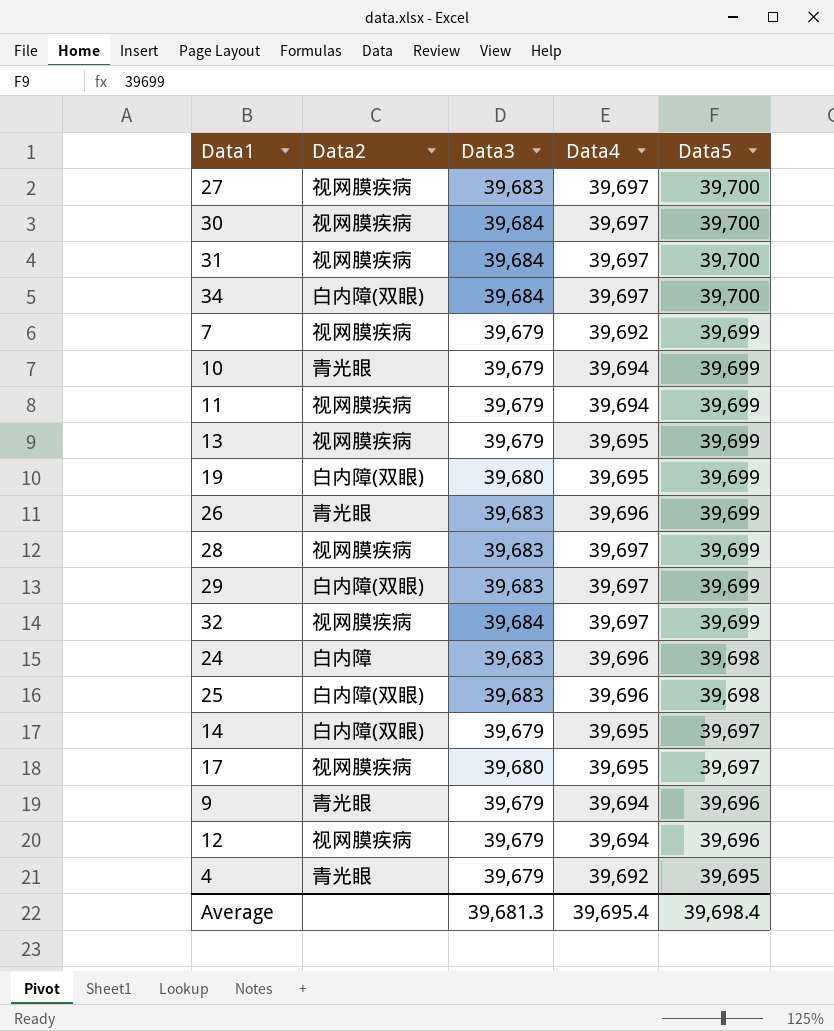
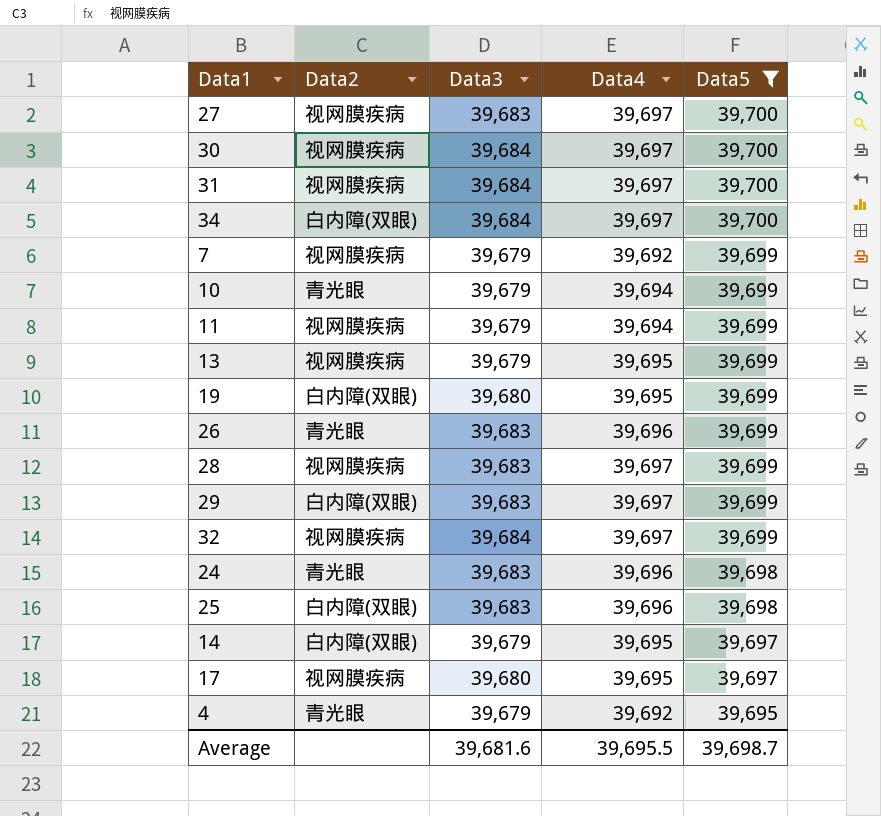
filter: none -> Data5 != 39,696
24 | Data2: 白内障 -> 青光眼
Average | Data3: 39,681.3 -> 39,681.6
Average | Data4: 39,695.4 -> 39,695.5
Average | Data5: 39,698.4 -> 39,698.7

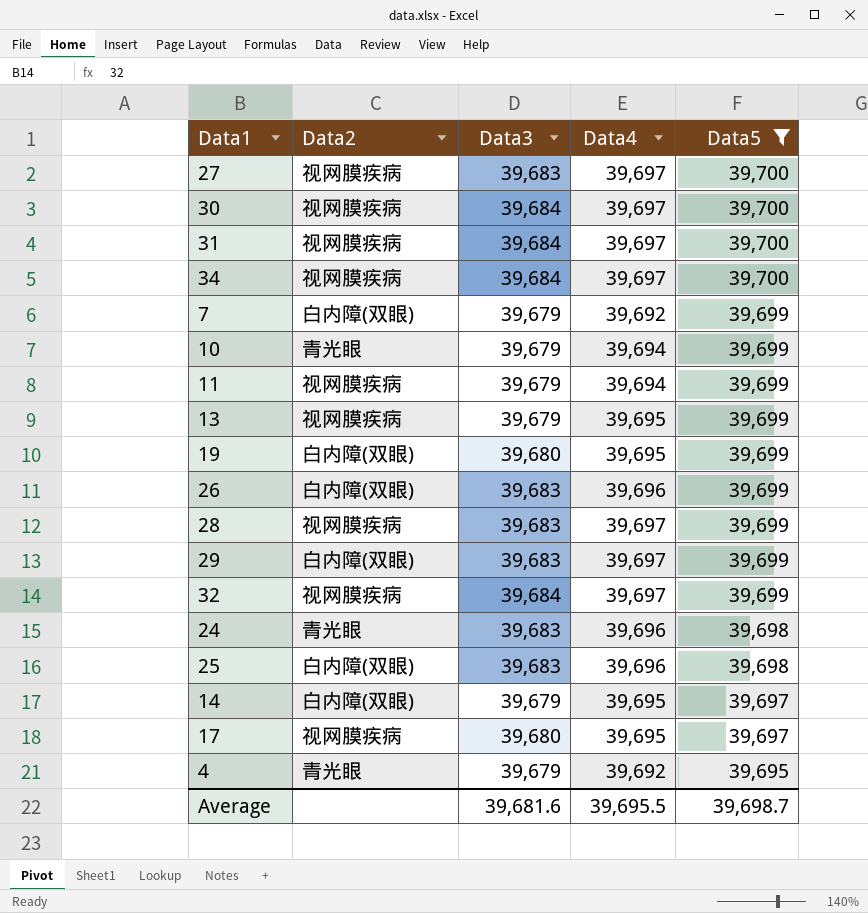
34 | Data2: 白内障(双眼) -> 视网膜疾病
7 | Data2: 视网膜疾病 -> 白内障(双眼)
26 | Data2: 青光眼 -> 白内障(双眼)

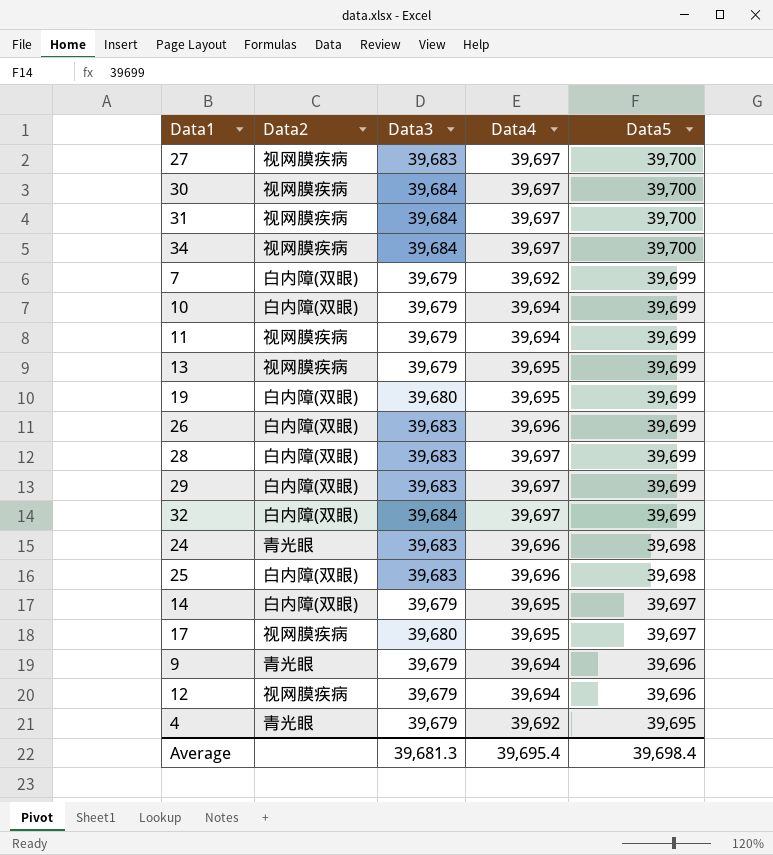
filter: Data5 != 39,696 -> none
10 | Data2: 青光眼 -> 白内障(双眼)
28 | Data2: 视网膜疾病 -> 白内障(双眼)
32 | Data2: 视网膜疾病 -> 白内障(双眼)
Average | Data3: 39,681.6 -> 39,681.3
Average | Data4: 39,695.5 -> 39,695.4
Average | Data5: 39,698.7 -> 39,698.4

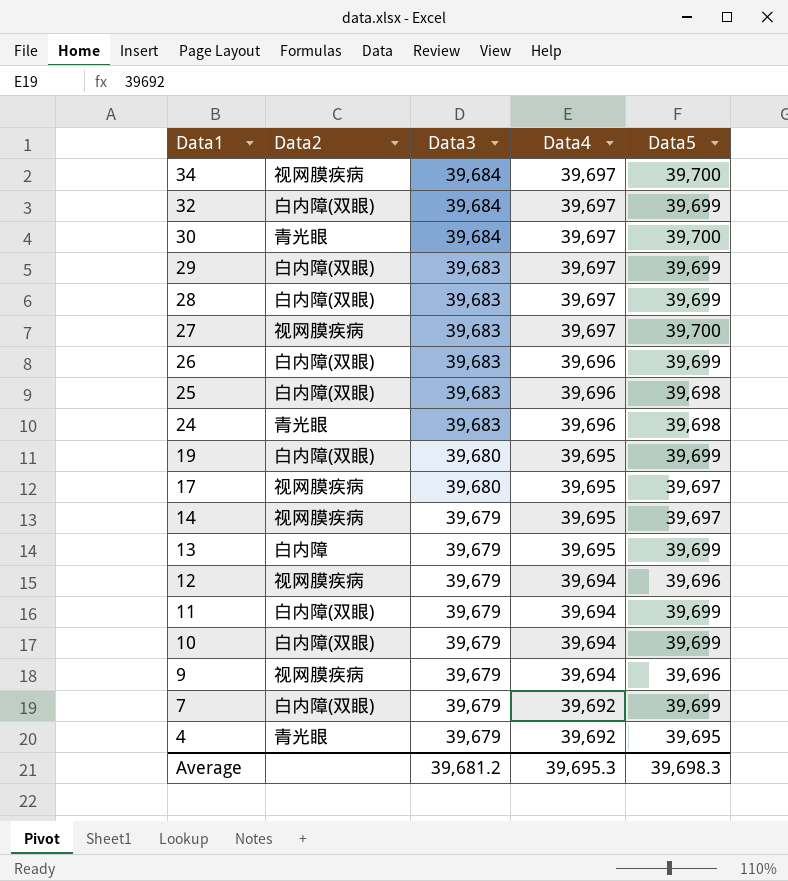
row order: Data5 descending -> Data1 descending
row 31: 视网膜疾病 | 39,684 | 39,697 | 39,700 -> none
30 | Data2: 视网膜疾病 -> 青光眼
14 | Data2: 白内障(双眼) -> 视网膜疾病
13 | Data2: 视网膜疾病 -> 白内障
11 | Data2: 视网膜疾病 -> 白内障(双眼)
9 | Data2: 青光眼 -> 视网膜疾病
Average | Data3: 39,681.3 -> 39,681.2
Average | Data4: 39,695.4 -> 39,695.3
Average | Data5: 39,698.4 -> 39,698.3

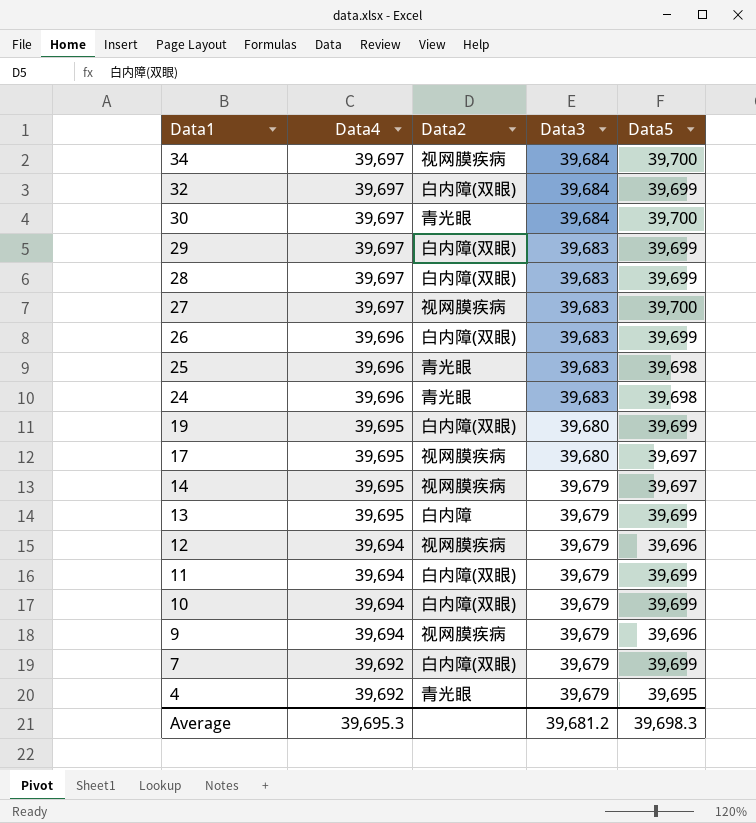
column Data4 | position: 4 -> 2
25 | Data2: 白内障(双眼) -> 青光眼

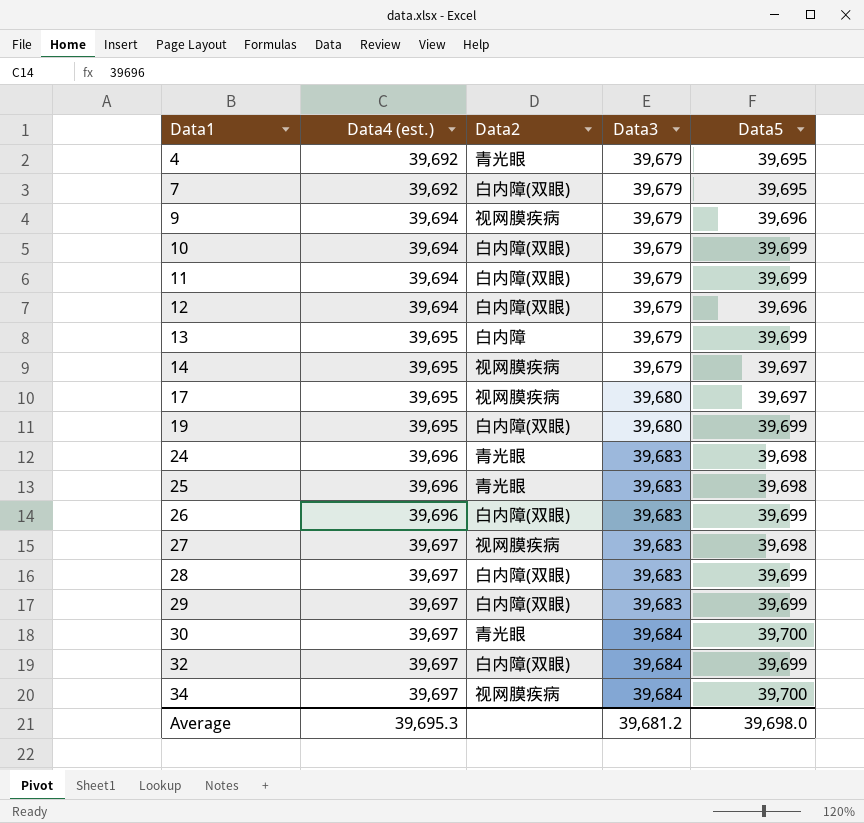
row order: Data1 descending -> Data1 ascending
column name: Data4 -> Data4 (est.)
7 | Data5: 39,699 -> 39,695
12 | Data2: 视网膜疾病 -> 白内障(双眼)
27 | Data5: 39,700 -> 39,698
Average | Data5: 39,698.3 -> 39,698.0

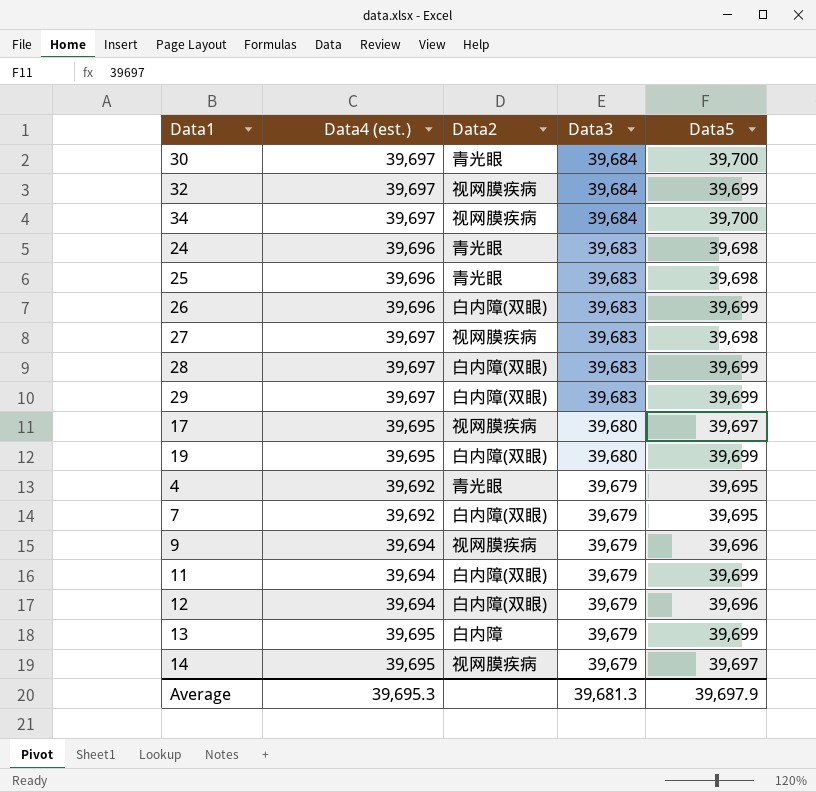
row order: Data1 ascending -> Data3 descending
row 10: 39,694 | 白内障(双眼) | 39,679 | 39,699 -> none
32 | Data2: 白内障(双眼) -> 视网膜疾病
Average | Data3: 39,681.2 -> 39,681.3
Average | Data5: 39,698.0 -> 39,697.9

